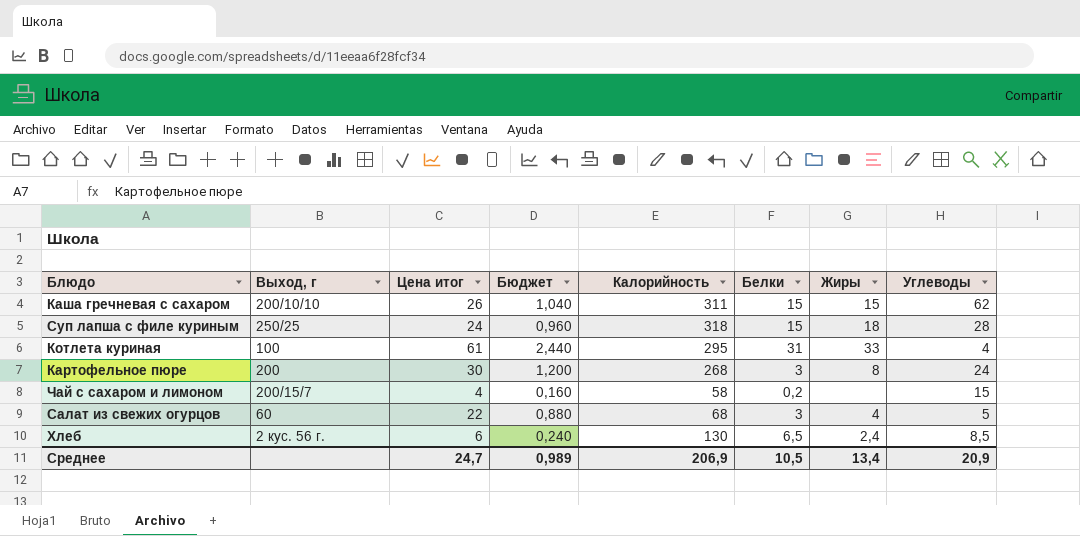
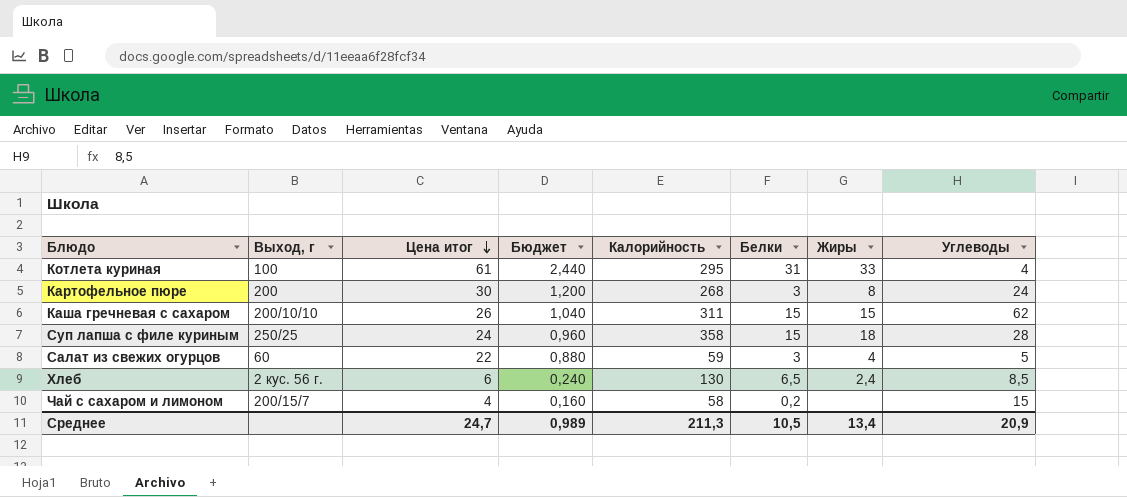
row order: none -> Цена итог descending
Суп лапша с филе куриным | Калорийность: 318 -> 358
Салат из свежих огурцов | Калорийность: 68 -> 59
Среднее | Калорийность: 206,9 -> 211,3

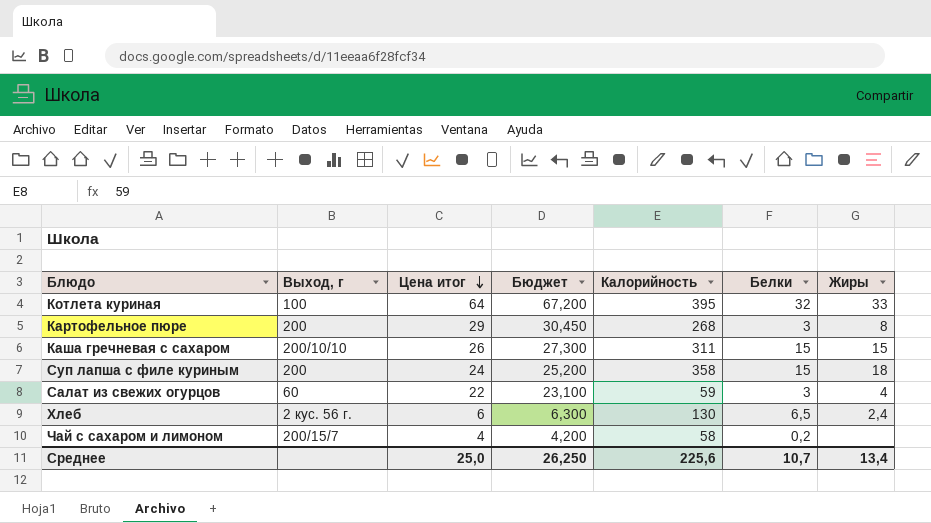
column Углеводы | position: 8 -> none
column Бюджет | formula: [Цена итог] * 0,04 -> [Цена итог] * 1,05
Котлета куриная | Цена итог: 61 -> 64
Котлета куриная | Калорийность: 295 -> 395
Котлета куриная | Белки: 31 -> 32
Картофельное пюре | Цена итог: 30 -> 29
Суп лапша с филе куриным | Выход, г: 250/25 -> 200
Среднее | Цена итог: 24,7 -> 25,0
Среднее | Бюджет: 0,989 -> 26,250
Среднее | Калорийность: 211,3 -> 225,6
Среднее | Белки: 10,5 -> 10,7

